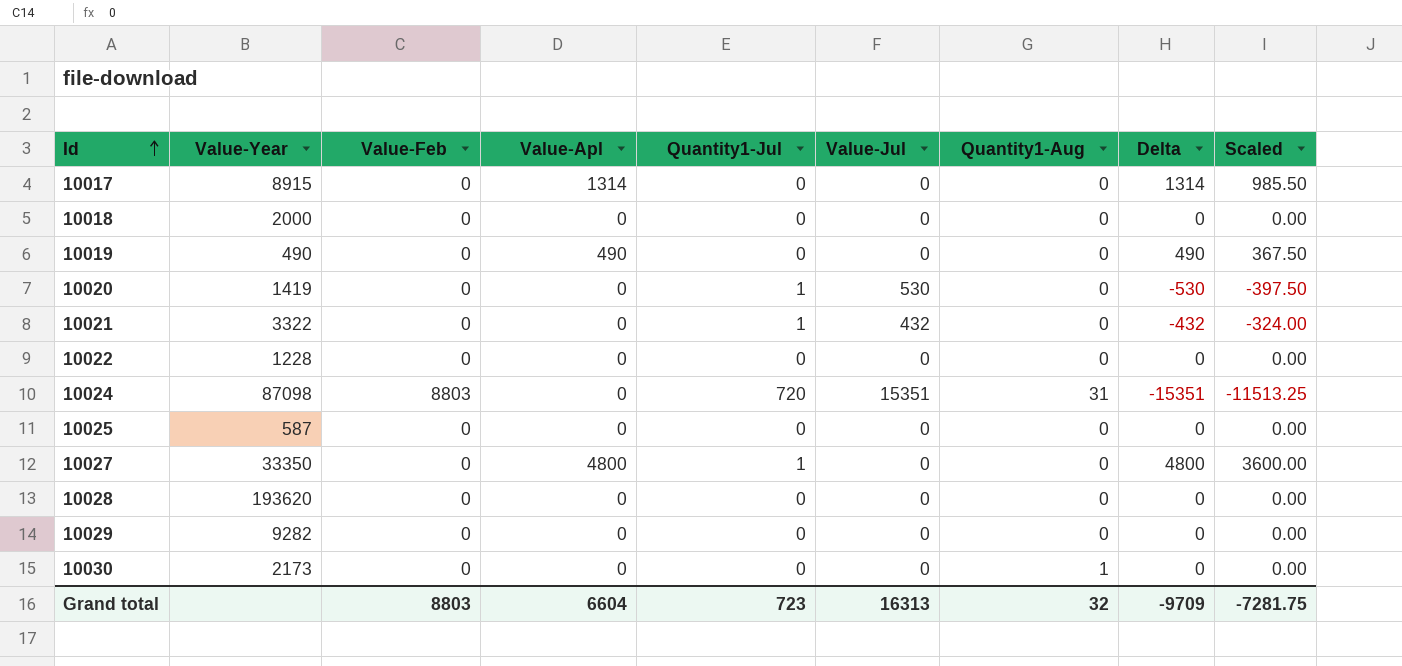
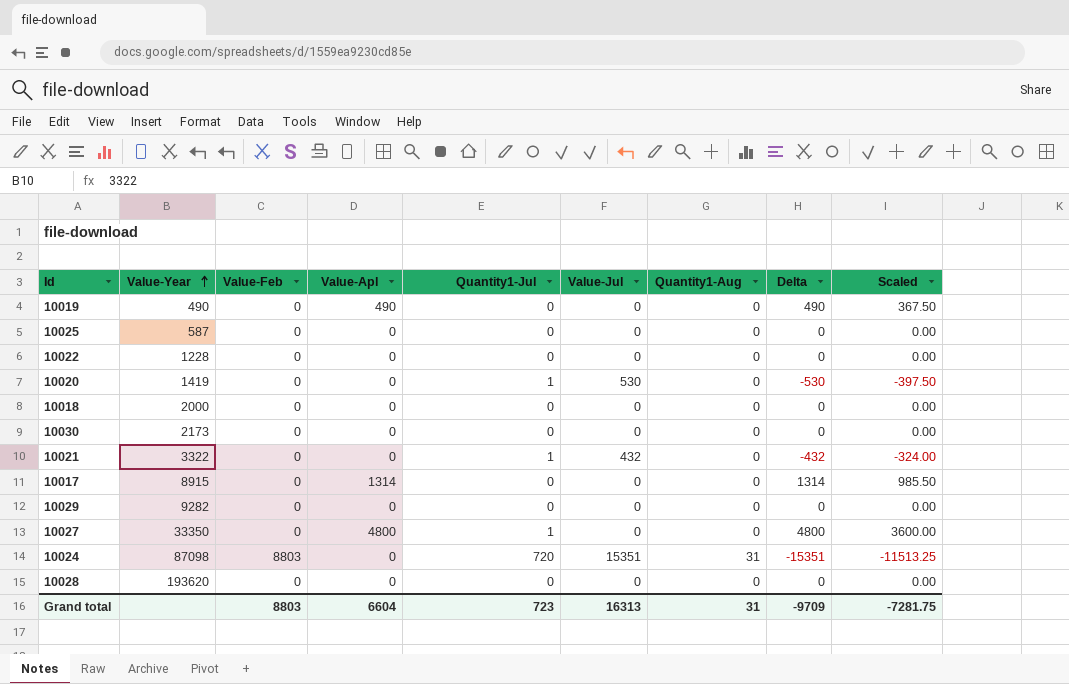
row order: Id ascending -> Value-Year ascending
10030 | Quantity1-Aug: 1 -> 0
Grand total | Quantity1-Aug: 32 -> 31

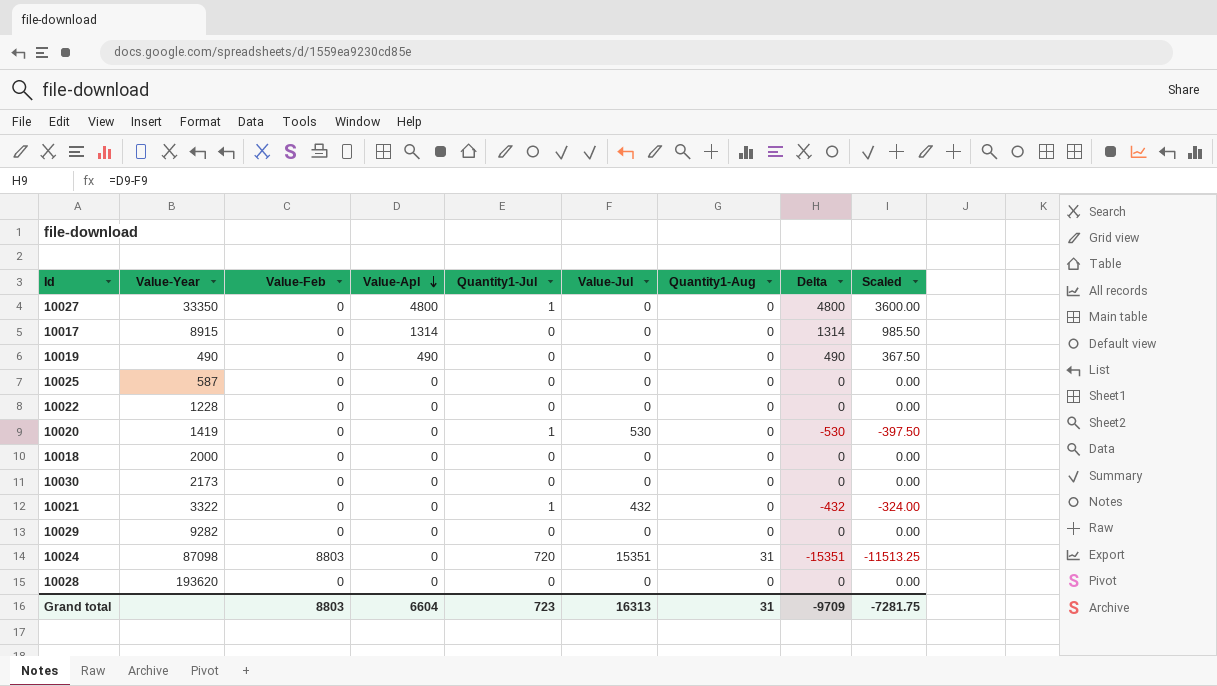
row order: Value-Year ascending -> Value-Apl descending

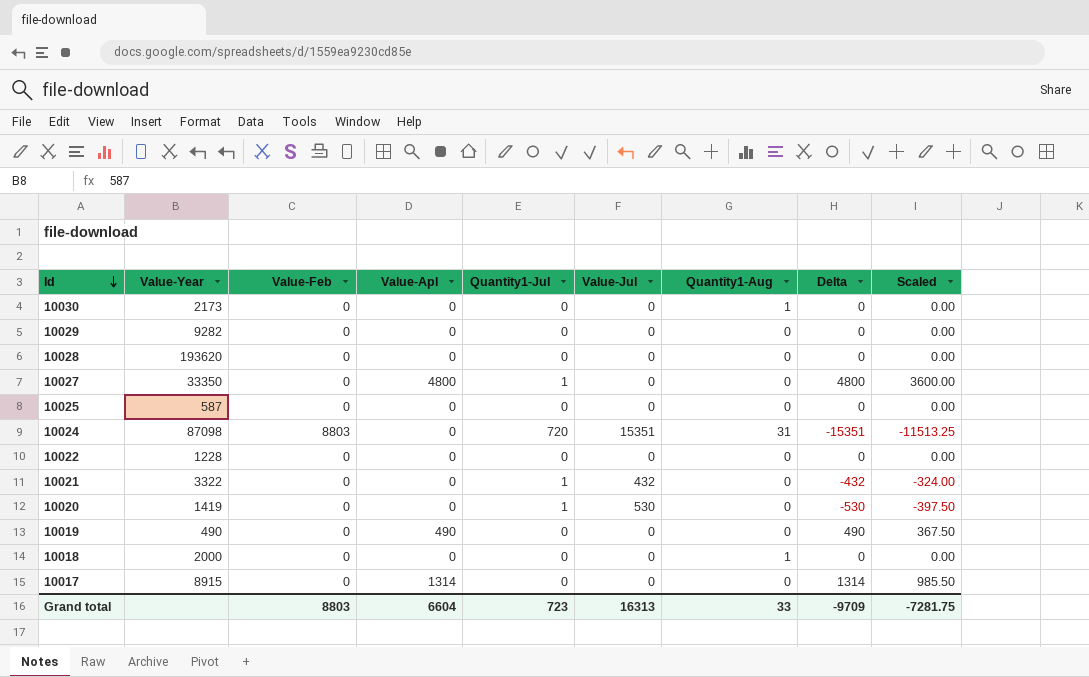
row order: Value-Apl descending -> Id descending
10030 | Quantity1-Aug: 0 -> 1
10018 | Quantity1-Aug: 0 -> 1
Grand total | Quantity1-Aug: 31 -> 33

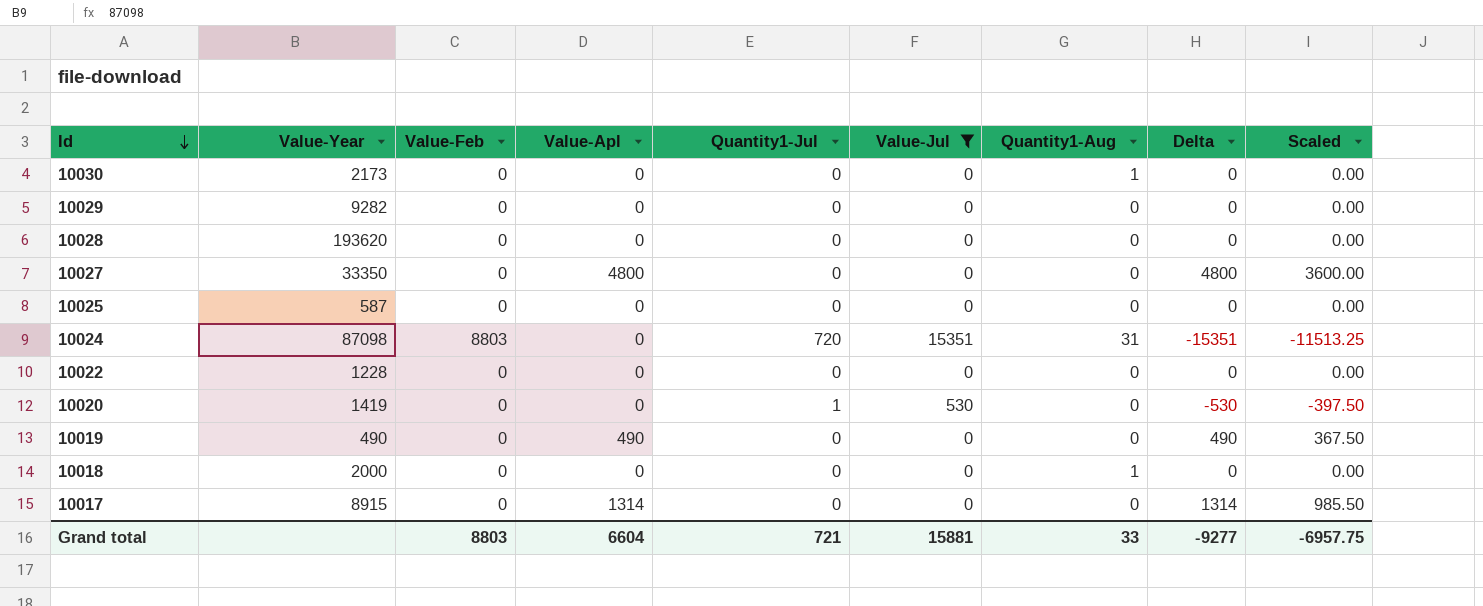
filter: none -> Value-Jul != 432
10027 | Quantity1-Jul: 1 -> 0
Grand total | Quantity1-Jul: 723 -> 721
Grand total | Value-Jul: 16313 -> 15881
Grand total | Delta: -9709 -> -9277
Grand total | Scaled: -7281.75 -> -6957.75

